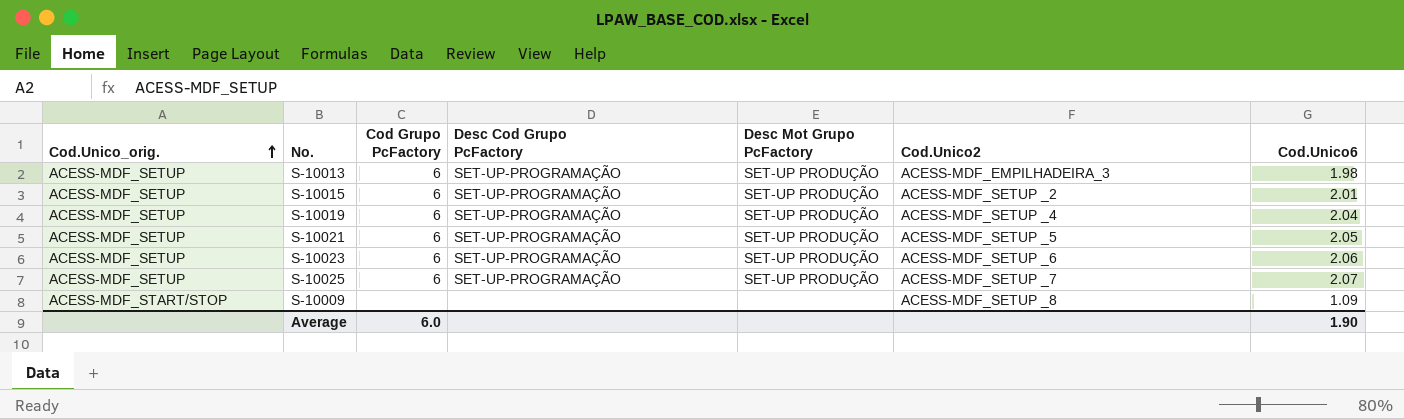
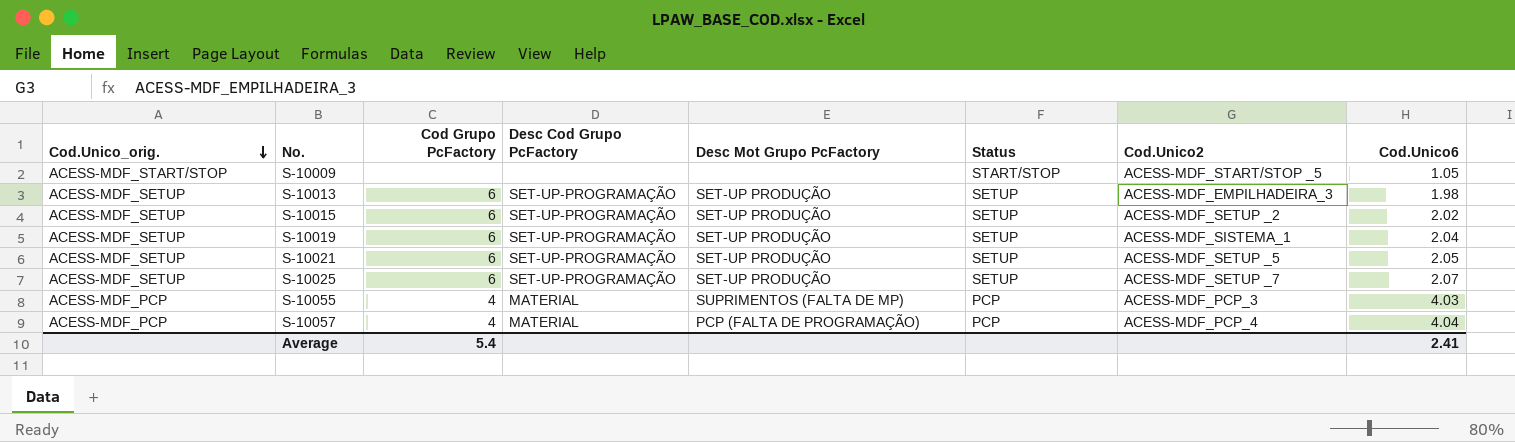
row order: Cod.Unico_orig. ascending -> Cod.Unico_orig. descending
column Status | position: none -> 6
row S-10023: ACESS-MDF_SETUP | 6 | SET-UP-PROGRAMAÇÃO | SET-UP PRODUÇÃO | ACESS-MDF_SETUP _6 | 2.06 -> none
S-10009 | Cod.Unico2: ACESS-MDF_SETUP _8 -> ACESS-MDF_START/STOP _5
S-10009 | Cod.Unico6: 1.09 -> 1.05
S-10015 | Cod.Unico6: 2.01 -> 2.02
S-10019 | Cod.Unico2: ACESS-MDF_SETUP _4 -> ACESS-MDF_SISTEMA_1
row S-10055: none -> ACESS-MDF_PCP | 4 | MATERIAL | SUPRIMENTOS (FALTA DE MP) | PCP | ACESS-MDF_PCP_3 | 4.03
row S-10057: none -> ACESS-MDF_PCP | 4 | MATERIAL | PCP (FALTA DE PROGRAMAÇÃO) | PCP | ACESS-MDF_PCP_4 | 4.04
Average | Cod Grupo PcFactory: 6.0 -> 5.4
Average | Cod.Unico6: 1.90 -> 2.41

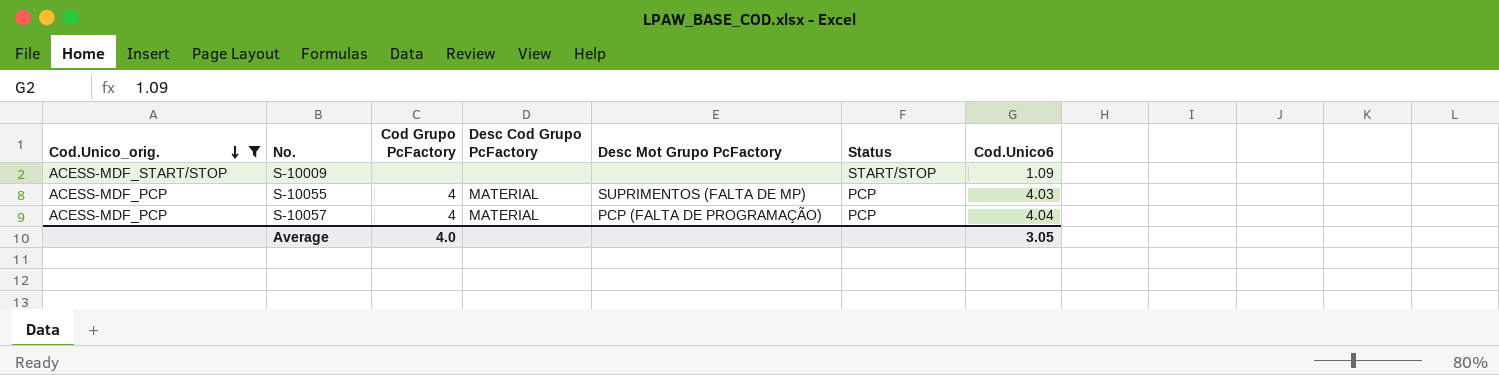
filter: none -> Cod.Unico_orig. != ACESS-MDF_SETUP
column Cod.Unico2 | position: 7 -> none
S-10009 | Cod.Unico6: 1.05 -> 1.09
Average | Cod Grupo PcFactory: 5.4 -> 4.0
Average | Cod.Unico6: 2.41 -> 3.05

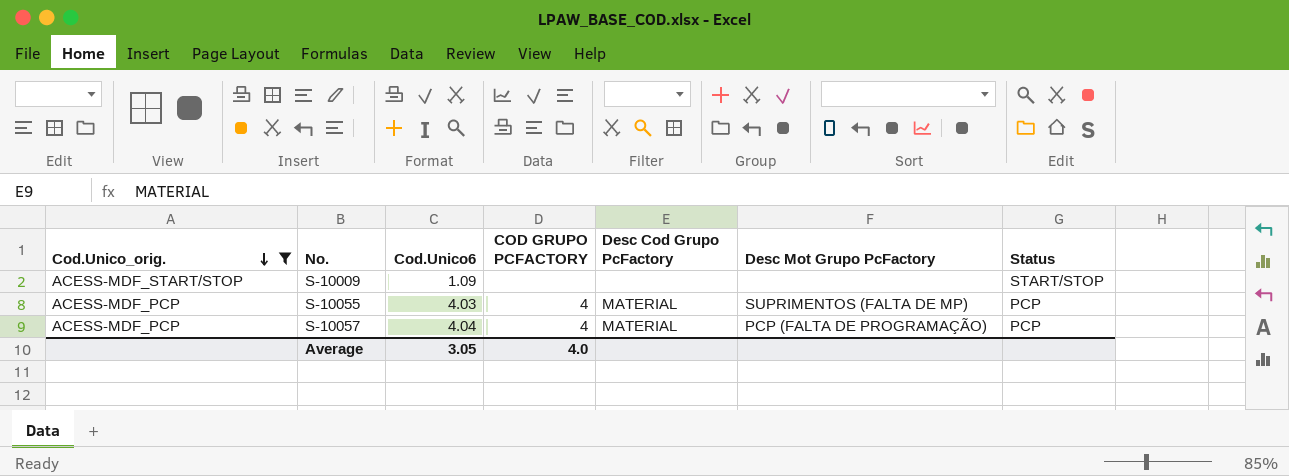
column Cod.Unico6 | position: 7 -> 3
column name: Cod Grupo PcFactory -> COD GRUPO PCFACTORY

